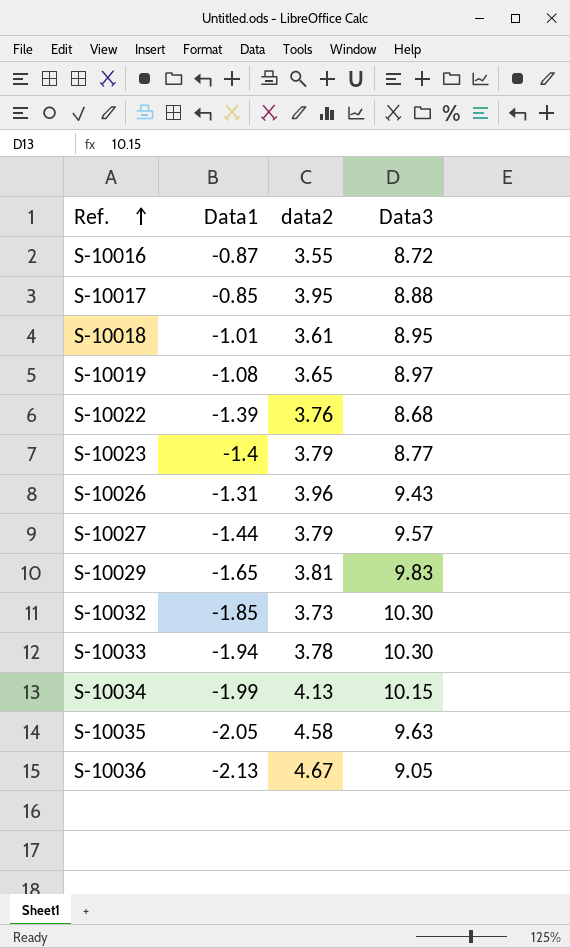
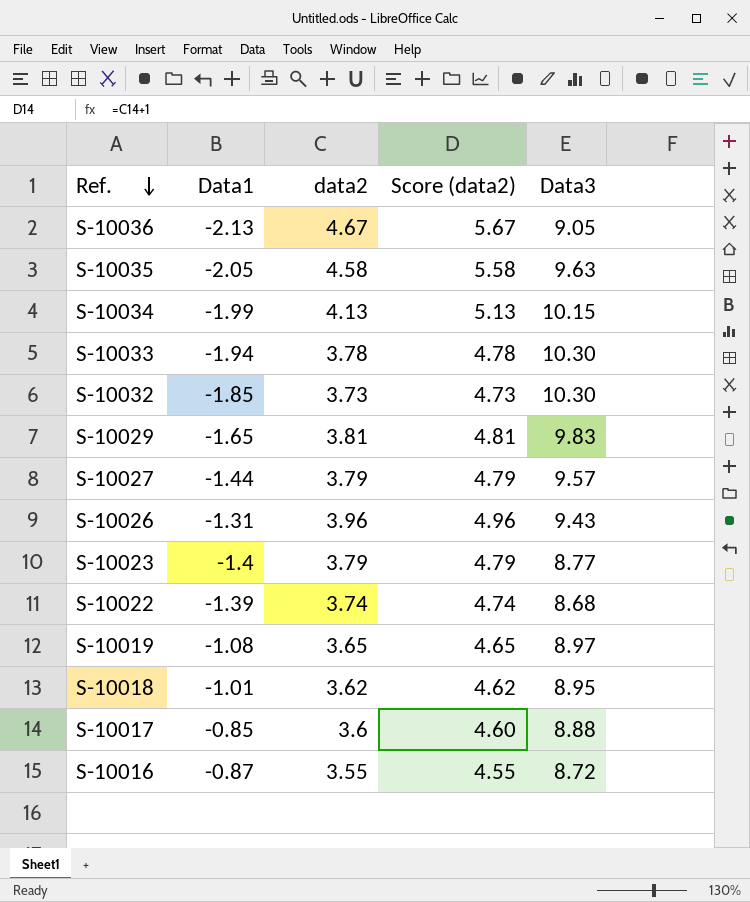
row order: Ref. ascending -> Ref. descending
column Score (data2) | formula: none -> [data2] + 1
S-10022 | data2: 3.76 -> 3.74
S-10018 | data2: 3.61 -> 3.62
S-10017 | data2: 3.95 -> 3.6

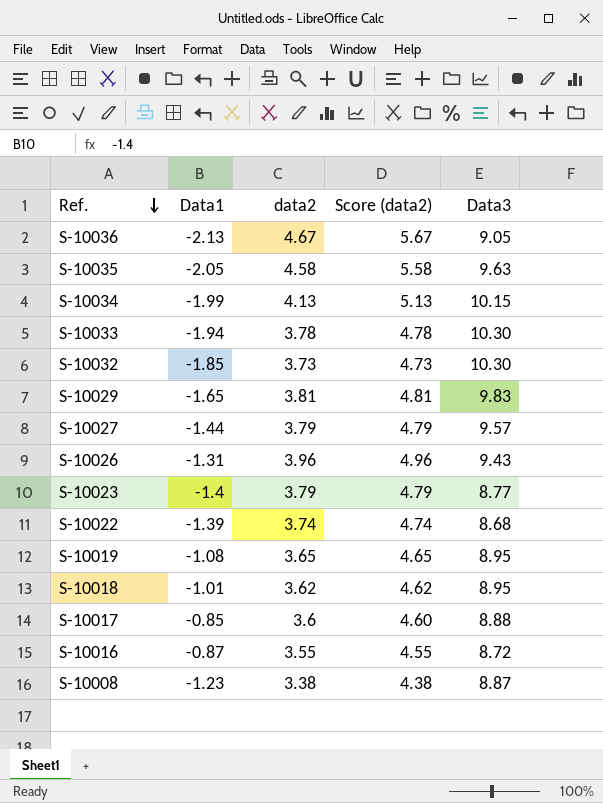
S-10019 | Data3: 8.97 -> 8.95
row S-10008: none -> -1.23 | 3.38 | 4.38 | 8.87

